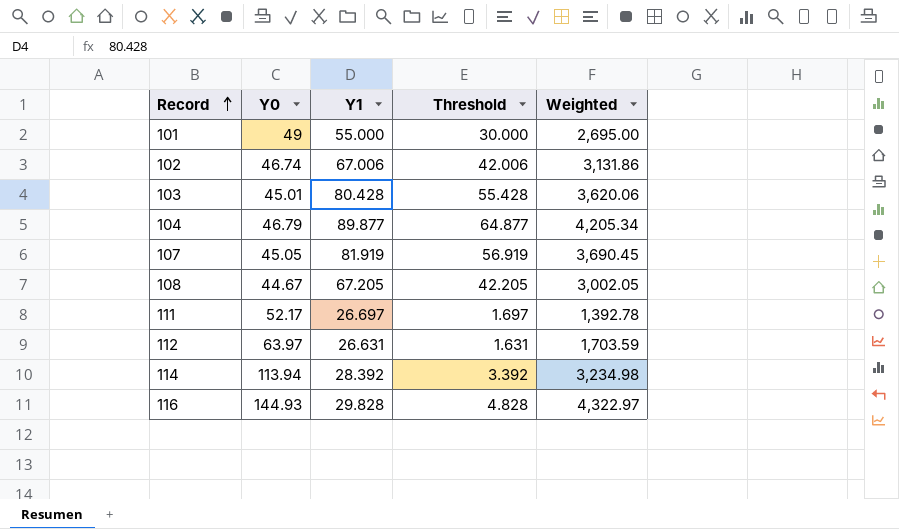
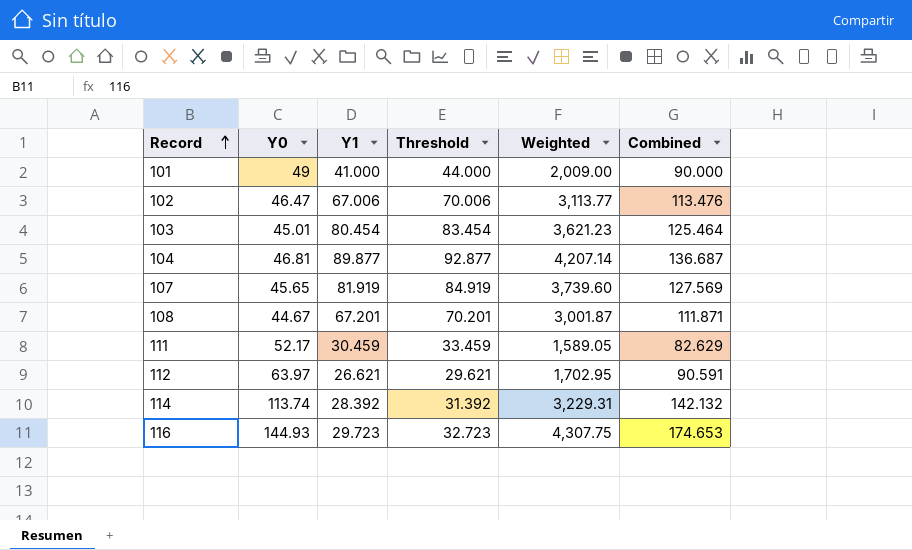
column Threshold | formula: [Y1] - 25 -> [Y1] + 3
column Combined | formula: none -> [Y0] + [Y1]
101 | Y1: 55.000 -> 41.000
101 | Weighted: 2,695.00 -> 2,009.00
102 | Y0: 46.74 -> 46.47
102 | Weighted: 3,131.86 -> 3,113.77
103 | Y1: 80.428 -> 80.454
103 | Weighted: 3,620.06 -> 3,621.23
104 | Y0: 46.79 -> 46.81
104 | Weighted: 4,205.34 -> 4,207.14
107 | Y0: 45.05 -> 45.65
107 | Weighted: 3,690.45 -> 3,739.60
108 | Y1: 67.205 -> 67.201
108 | Weighted: 3,002.05 -> 3,001.87
111 | Y1: 26.697 -> 30.459
111 | Weighted: 1,392.78 -> 1,589.05
112 | Y1: 26.631 -> 26.621
112 | Weighted: 1,703.59 -> 1,702.95
114 | Y0: 113.94 -> 113.74
114 | Weighted: 3,234.98 -> 3,229.31
116 | Y1: 29.828 -> 29.723
116 | Weighted: 4,322.97 -> 4,307.75

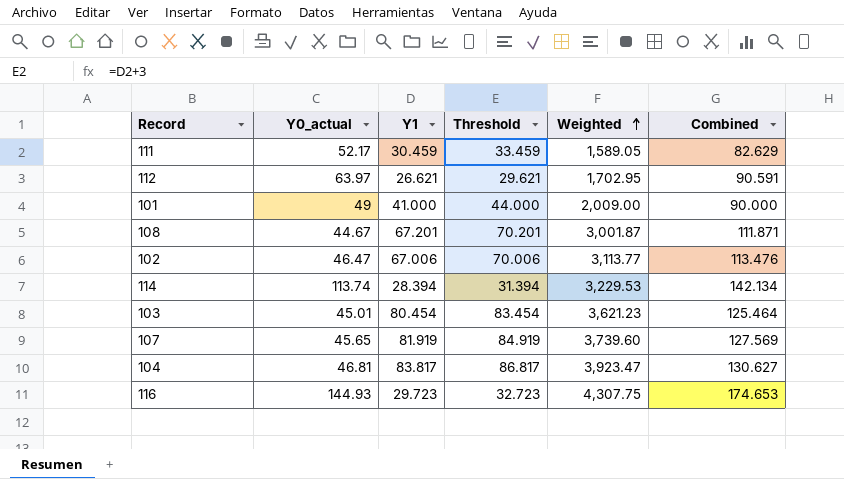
row order: Record ascending -> Weighted ascending
column name: Y0 -> Y0_actual
114 | Y1: 28.392 -> 28.394
114 | Threshold: 31.392 -> 31.394
114 | Weighted: 3,229.31 -> 3,229.53
114 | Combined: 142.132 -> 142.134
104 | Y1: 89.877 -> 83.817
104 | Threshold: 92.877 -> 86.817
104 | Weighted: 4,207.14 -> 3,923.47
104 | Combined: 136.687 -> 130.627

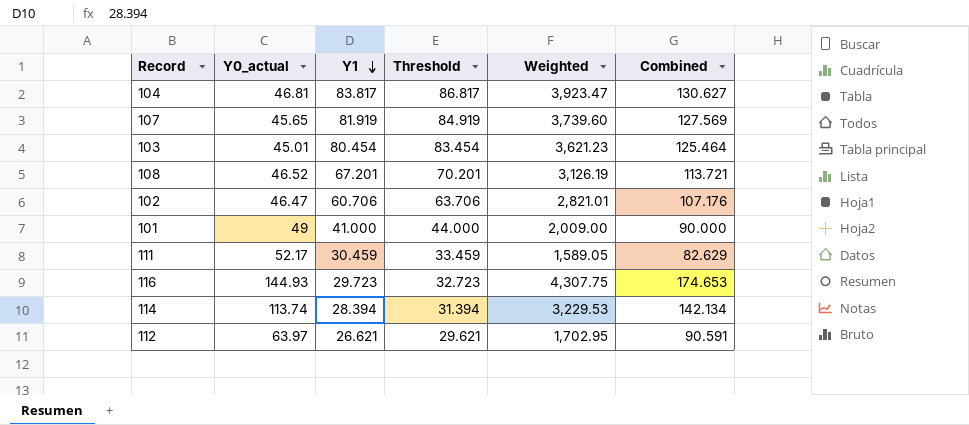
row order: Weighted ascending -> Y1 descending
108 | Y0_actual: 44.67 -> 46.52
108 | Weighted: 3,001.87 -> 3,126.19
108 | Combined: 111.871 -> 113.721
102 | Y1: 67.006 -> 60.706
102 | Threshold: 70.006 -> 63.706
102 | Weighted: 3,113.77 -> 2,821.01
102 | Combined: 113.476 -> 107.176

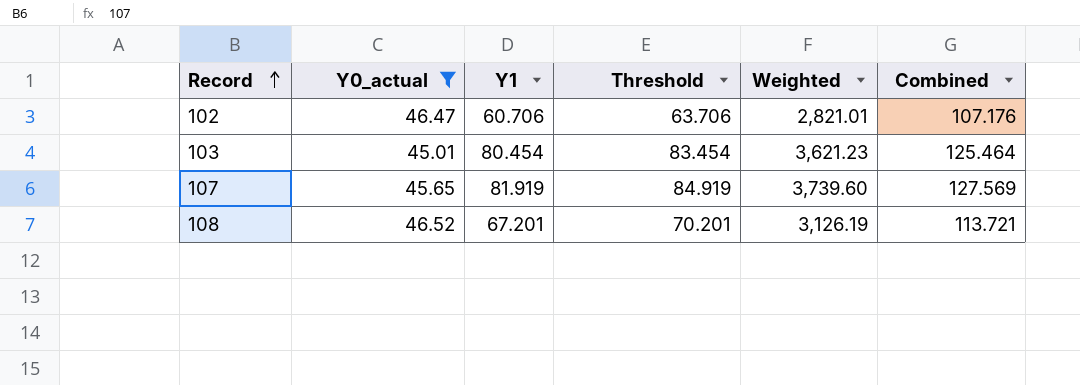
filter: none -> Y0_actual <= 46.52
row order: Y1 descending -> Record ascending

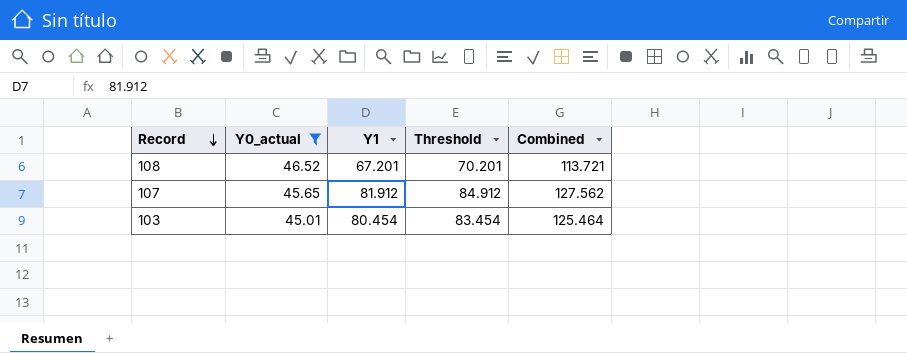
row order: Record ascending -> Record descending
column Weighted | formula: [Y0_actual] * [Y1] -> none
row 102: 46.47 | 60.706 | 63.706 | 2,821.01 | 107.176 -> none
107 | Y1: 81.919 -> 81.912
107 | Threshold: 84.919 -> 84.912
107 | Combined: 127.569 -> 127.562

